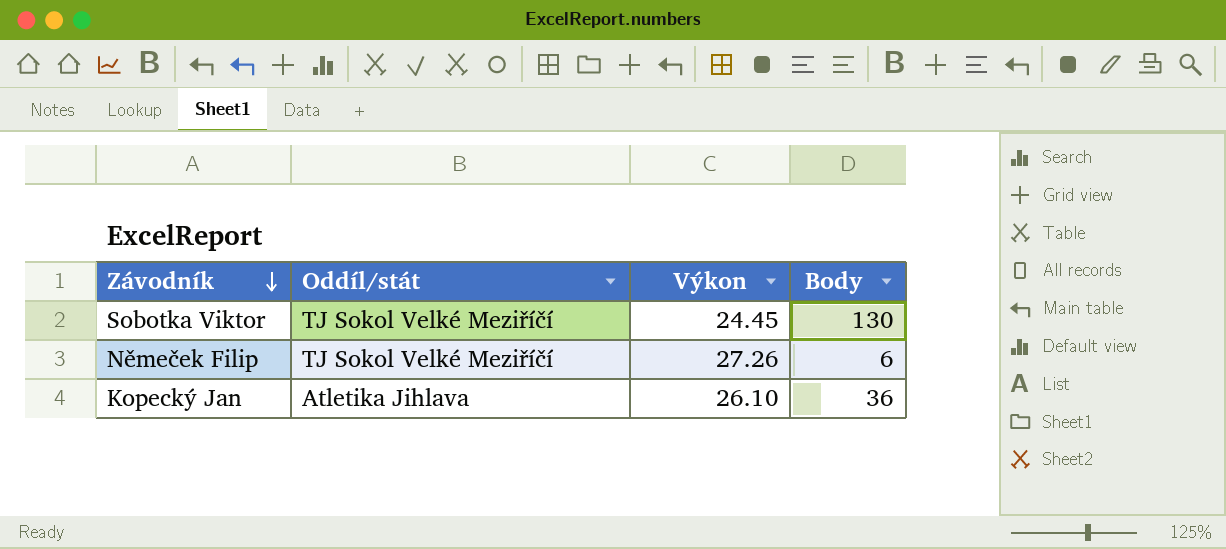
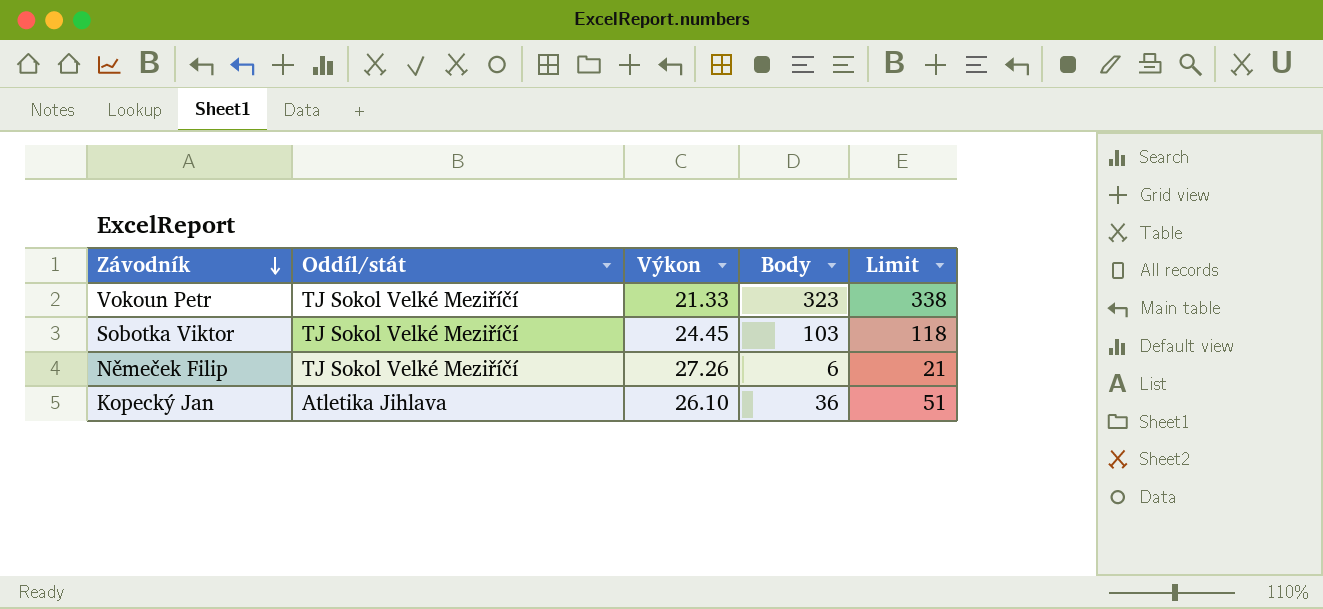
column Limit | formula: none -> [Body] + 15
row Vokoun Petr: none -> TJ Sokol Velké Meziříčí | 21.33 | 323 | 338
Sobotka Viktor | Body: 130 -> 103

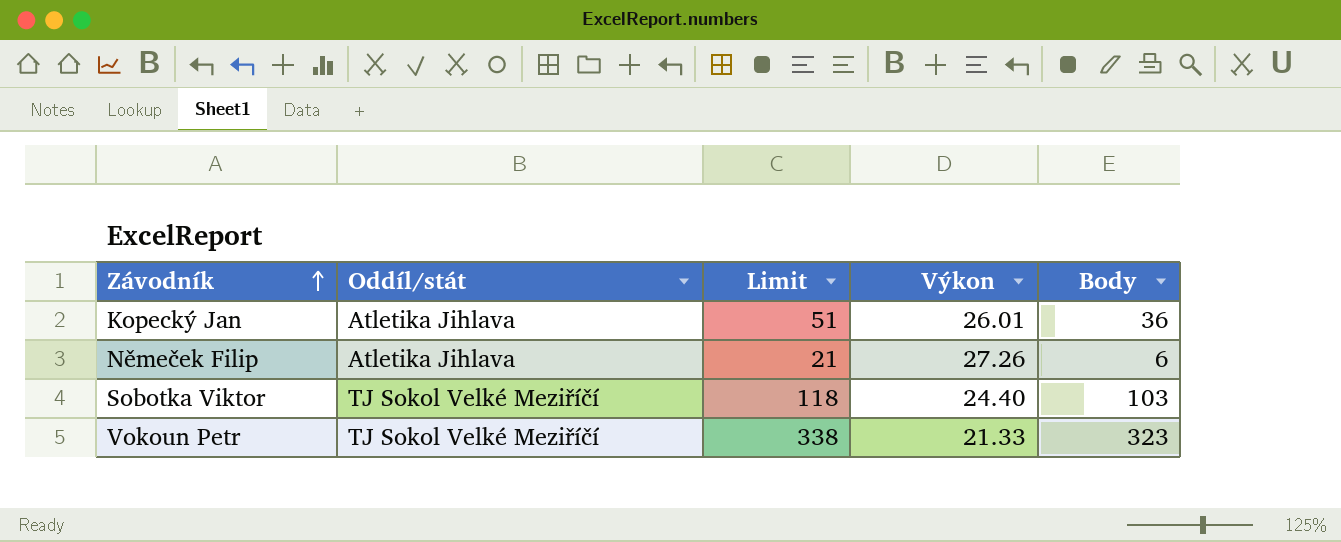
row order: Závodník descending -> Závodník ascending
column Limit | position: 5 -> 3
Kopecký Jan | Výkon: 26.10 -> 26.01
Němeček Filip | Oddíl/stát: TJ Sokol Velké Meziříčí -> Atletika Jihlava
Sobotka Viktor | Výkon: 24.45 -> 24.40

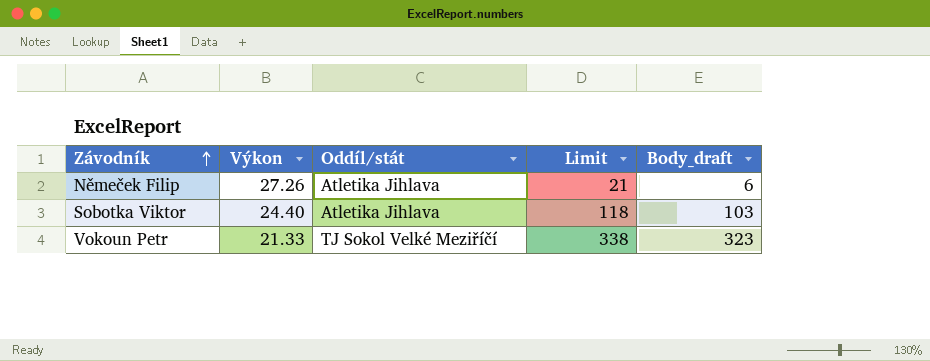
column Výkon | position: 4 -> 2
column name: Body -> Body_draft
row Kopecký Jan: Atletika Jihlava | 51 | 26.01 | 36 -> none
Sobotka Viktor | Oddíl/stát: TJ Sokol Velké Meziříčí -> Atletika Jihlava

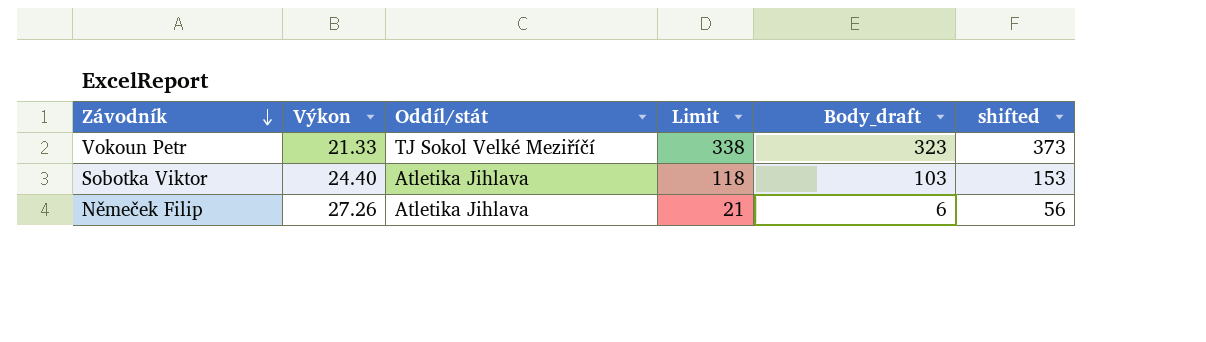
row order: Závodník ascending -> Závodník descending
column shifted | formula: none -> [Body_draft] + 50

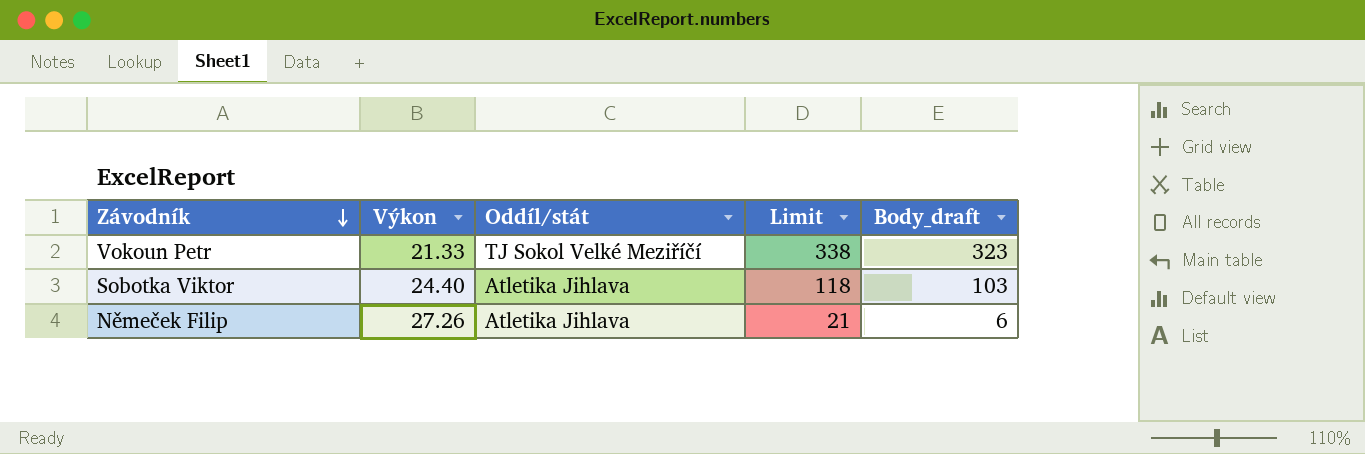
column shifted | formula: [Body_draft] + 50 -> none

